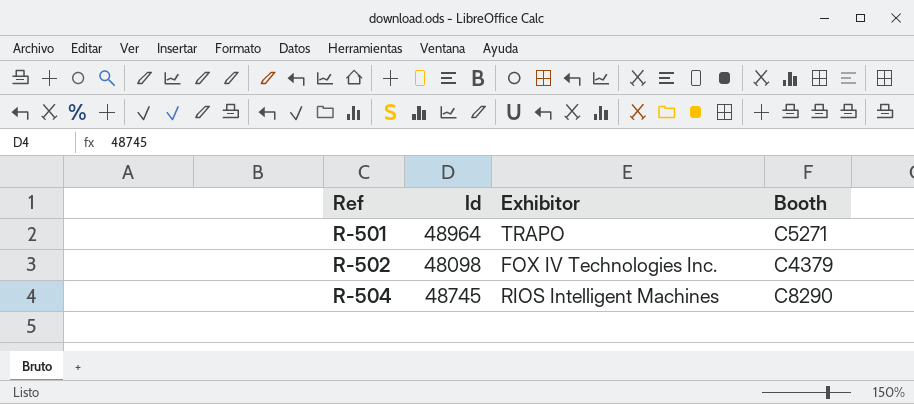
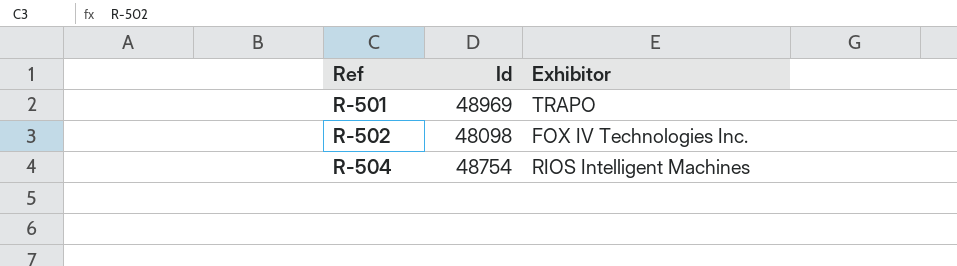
column Booth | position: 4 -> none
R-501 | Id: 48964 -> 48969
R-504 | Id: 48745 -> 48754

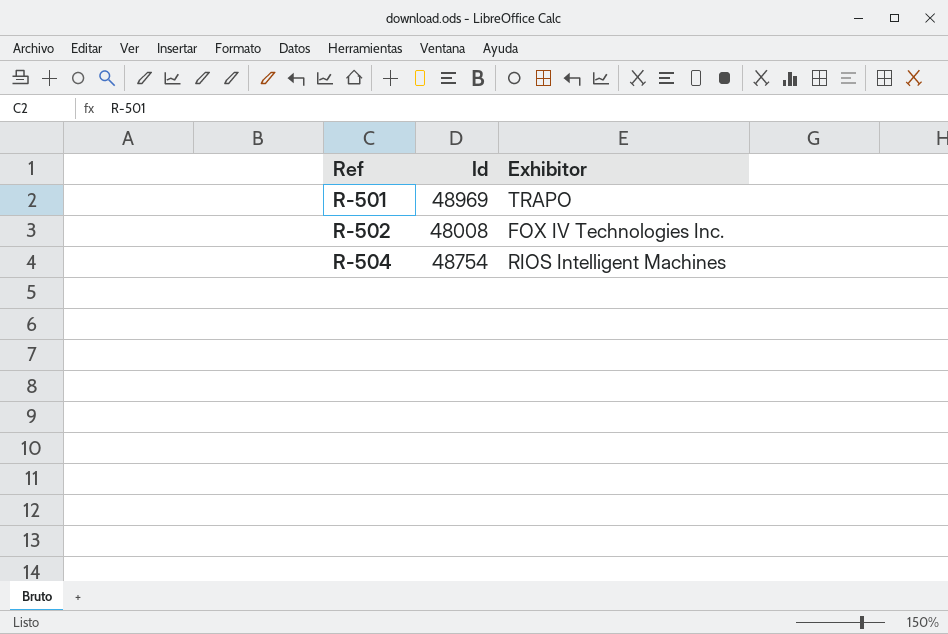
R-502 | Id: 48098 -> 48008

